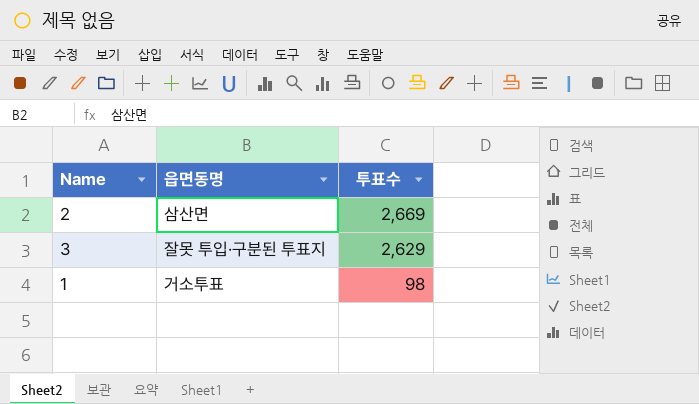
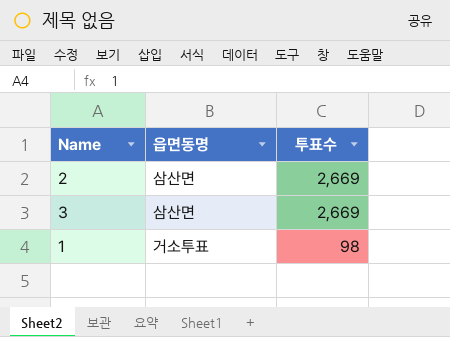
3 | 읍면동명: 잘못 투입·구분된 투표지 -> 삼산면
3 | 투표수: 2,629 -> 2,669

